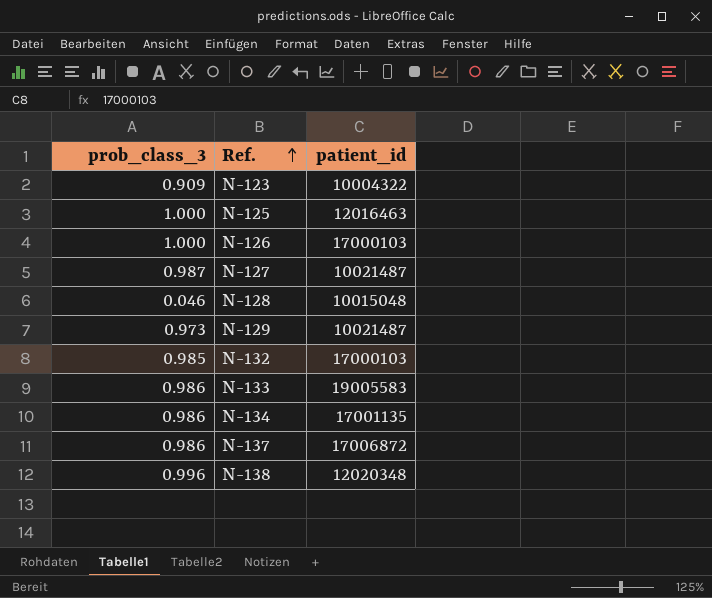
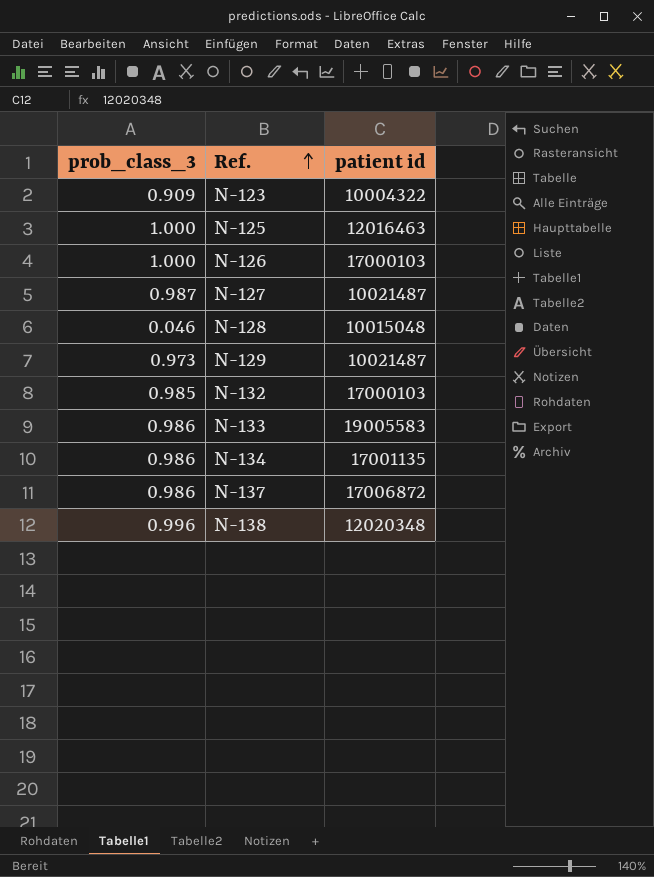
column name: patient_id -> patient id

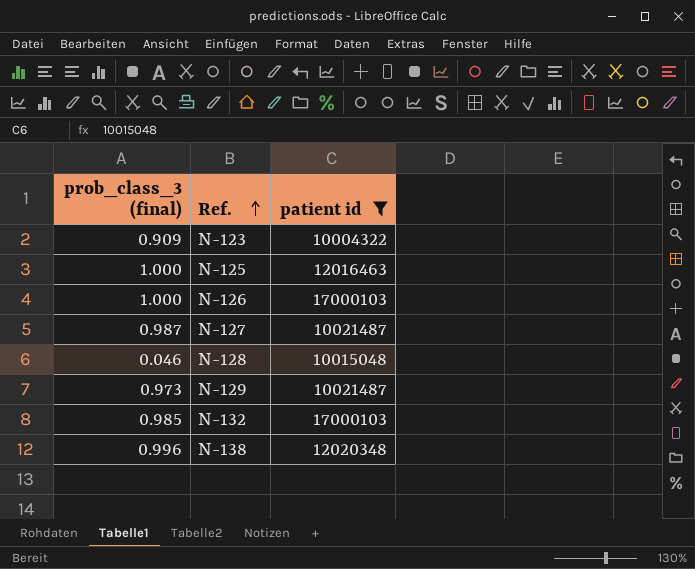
filter: none -> patient id <= 17000103
column name: prob_class_3 -> prob_class_3 (final)

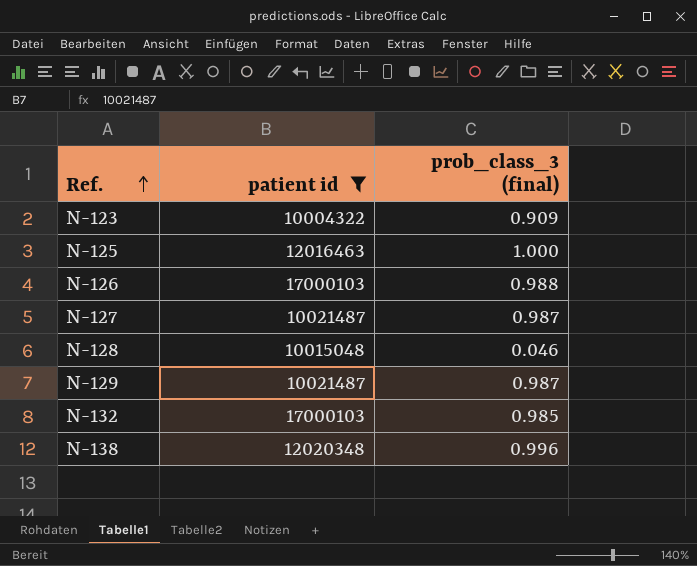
column prob_class_3 (final) | position: 1 -> 3
N-126 | prob_class_3 (final): 1.000 -> 0.988
N-129 | prob_class_3 (final): 0.973 -> 0.987

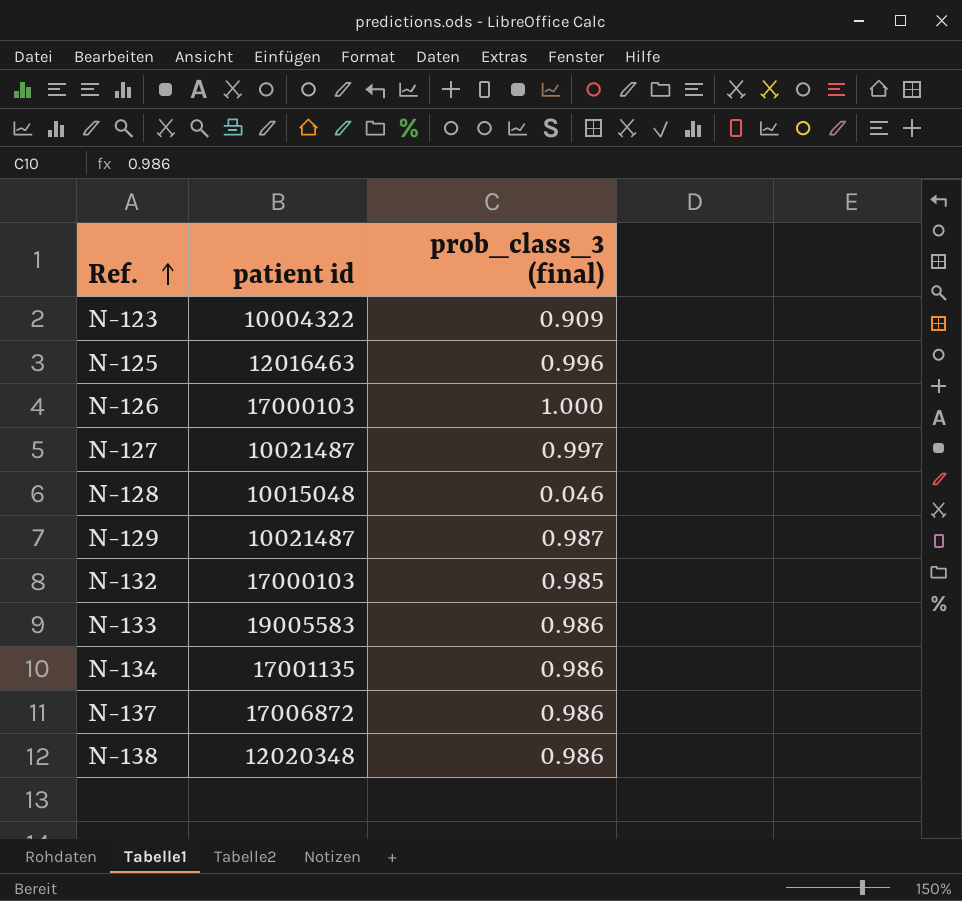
filter: patient id <= 17000103 -> none
N-125 | prob_class_3 (final): 1.000 -> 0.996
N-126 | prob_class_3 (final): 0.988 -> 1.000
N-127 | prob_class_3 (final): 0.987 -> 0.997
N-138 | prob_class_3 (final): 0.996 -> 0.986

